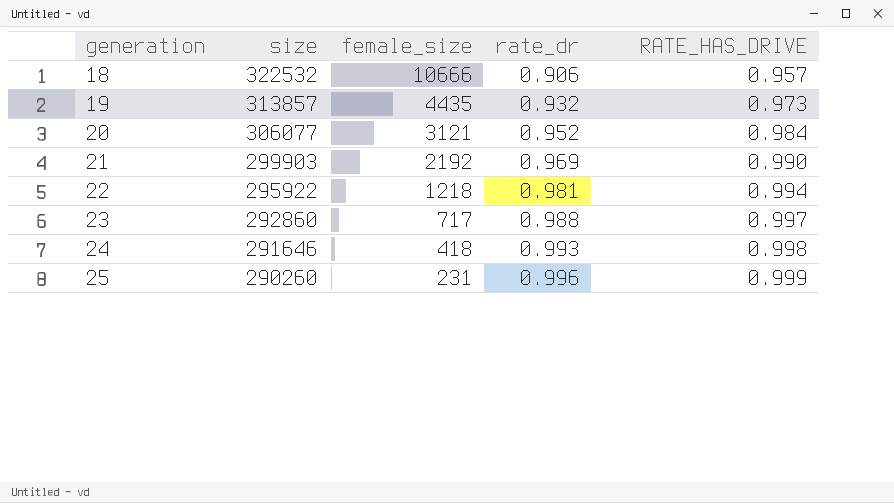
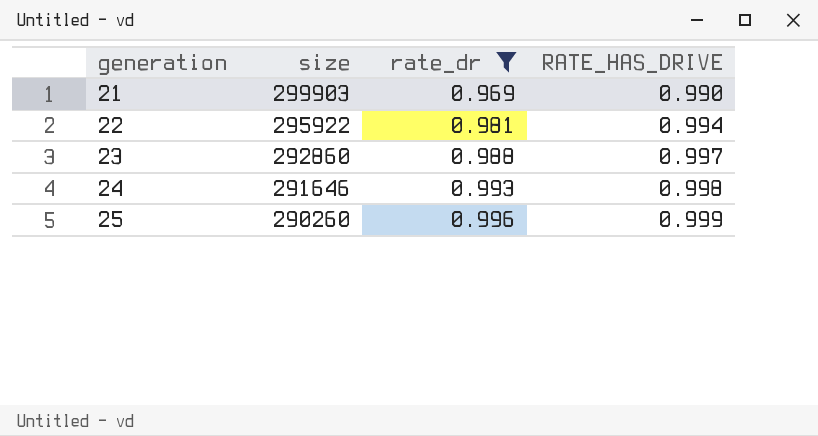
filter: none -> rate_dr >= 0.969
column female_size | position: 3 -> none

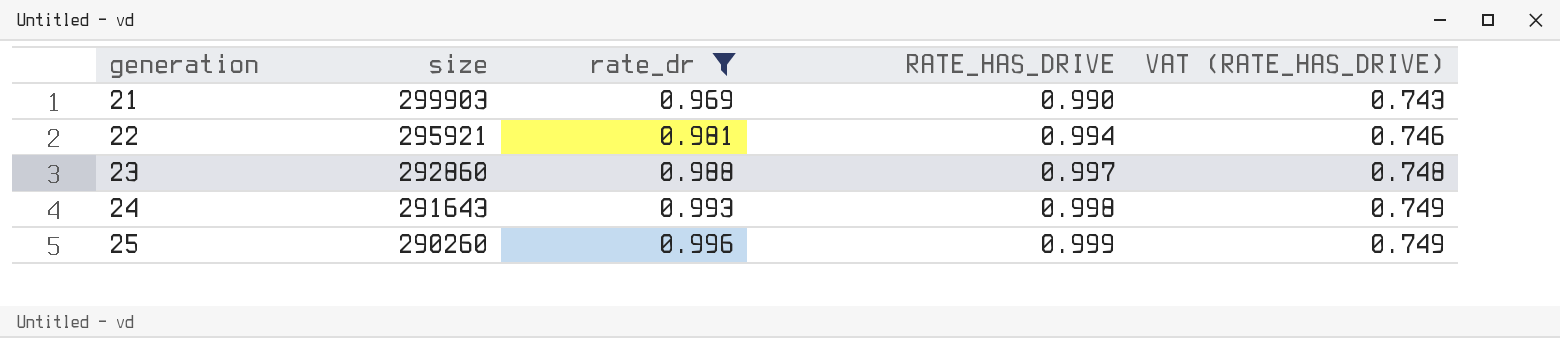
column VAT (RATE_HAS_DRIVE) | formula: none -> [RATE_HAS_DRIVE] * 0.75
22 | size: 295922 -> 295921
24 | size: 291646 -> 291643

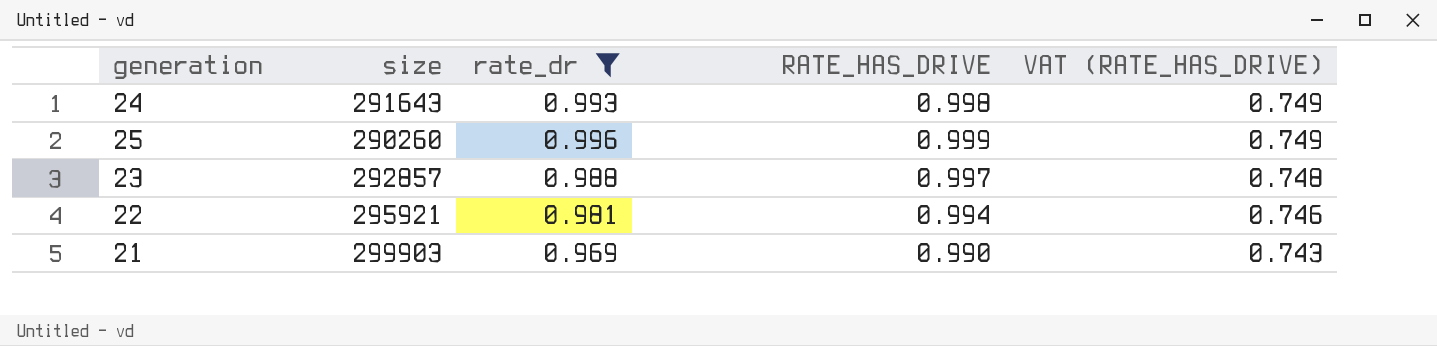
row order: generation ascending -> VAT (RATE_HAS_DRIVE) descending
23 | size: 292860 -> 292857

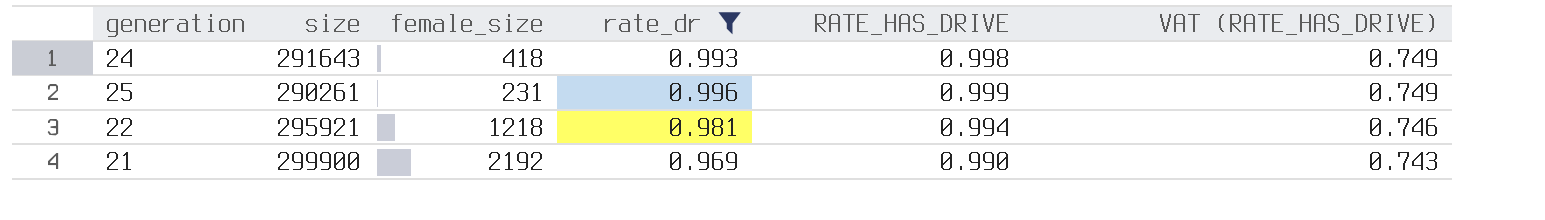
column female_size | position: none -> 3
row 23: 292857 | 0.988 | 0.997 | 0.748 -> none
25 | size: 290260 -> 290261
21 | size: 299903 -> 299900

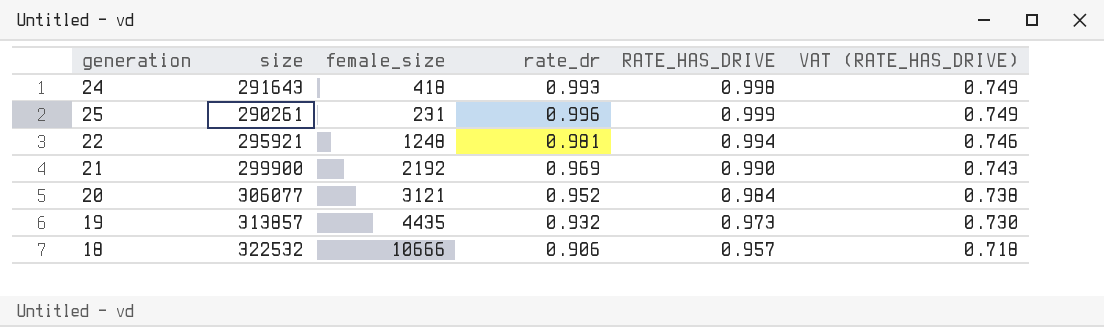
filter: rate_dr >= 0.969 -> none
22 | female_size: 1218 -> 1248

